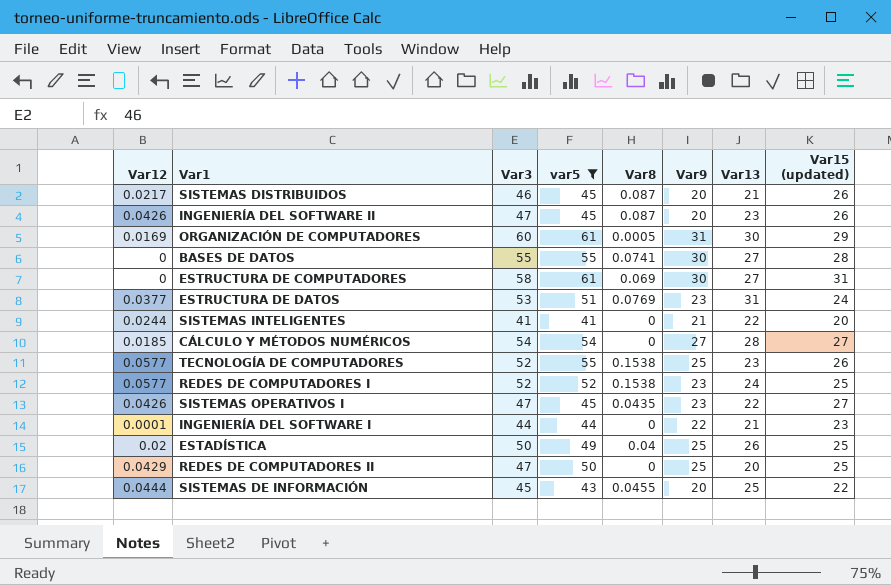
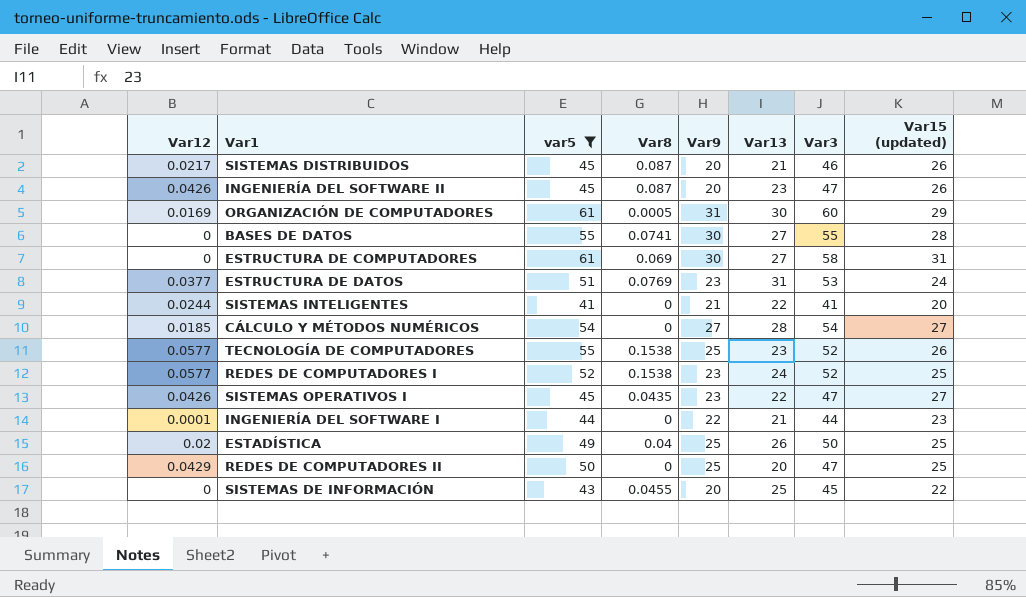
column Var3 | position: 3 -> 7
SISTEMAS DE INFORMACIÓN | Var12: 0.0444 -> 0

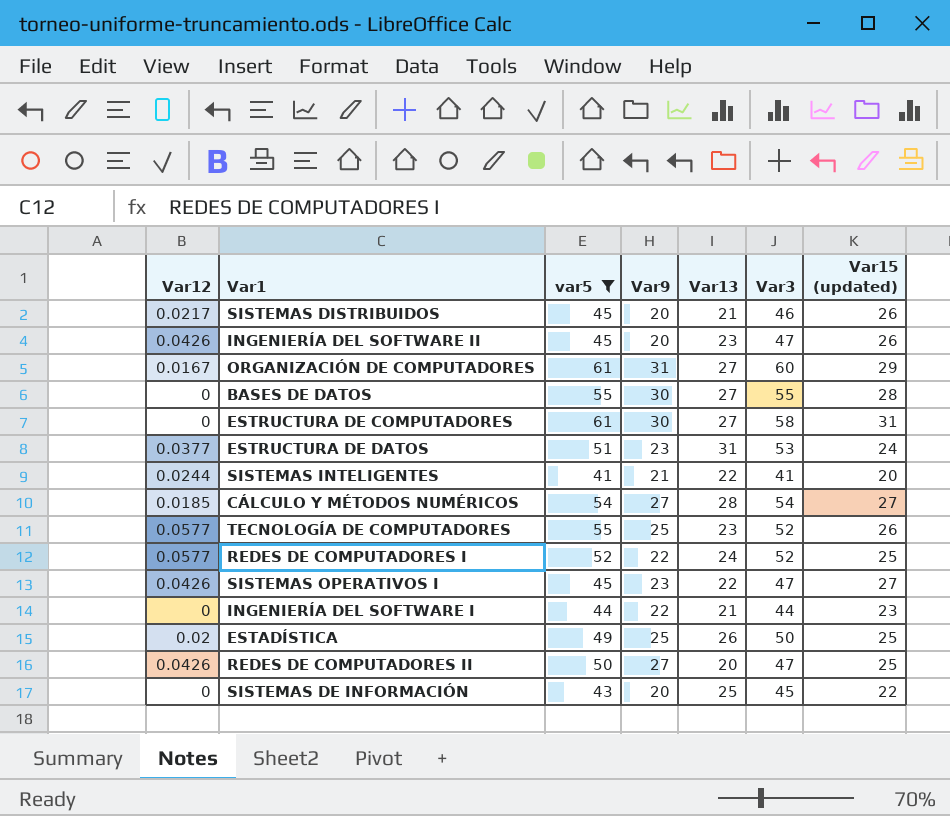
column Var8 | position: 4 -> none
ORGANIZACIÓN DE COMPUTADORES | Var12: 0.0169 -> 0.0167
ORGANIZACIÓN DE COMPUTADORES | Var13: 30 -> 27
REDES DE COMPUTADORES I | Var9: 23 -> 22
INGENIERÍA DEL SOFTWARE I | Var12: 0.0001 -> 0
REDES DE COMPUTADORES II | Var12: 0.0429 -> 0.0426
REDES DE COMPUTADORES II | Var9: 25 -> 27

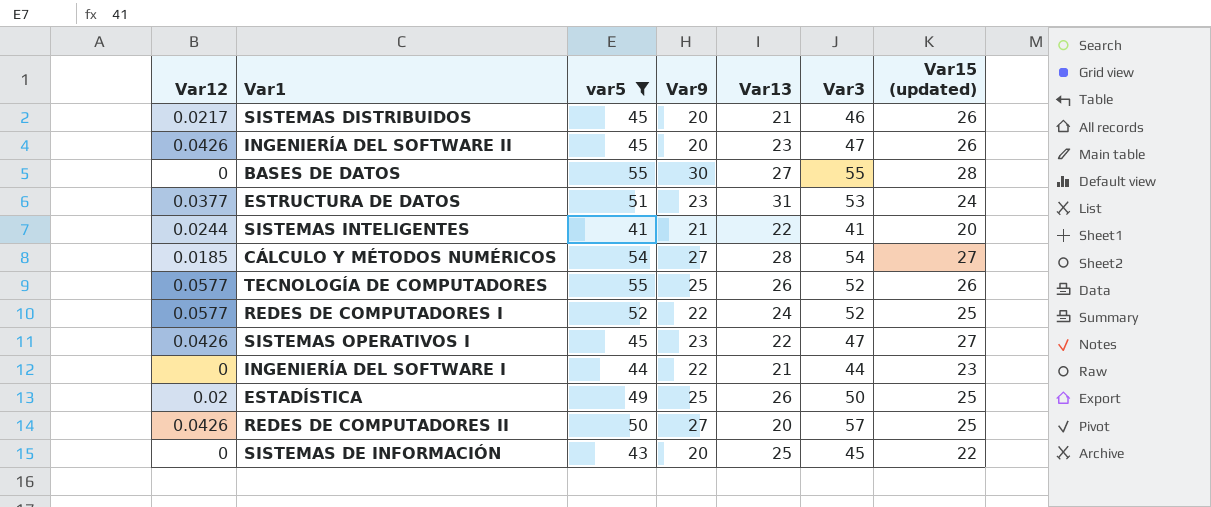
row ORGANIZACIÓN DE COMPUTADORES: 0.0167 | 61 | 31 | 27 | 60 | 29 -> none
row ESTRUCTURA DE COMPUTADORES: 0 | 61 | 30 | 27 | 58 | 31 -> none
TECNOLOGÍA DE COMPUTADORES | Var13: 23 -> 26
REDES DE COMPUTADORES II | Var3: 47 -> 57

